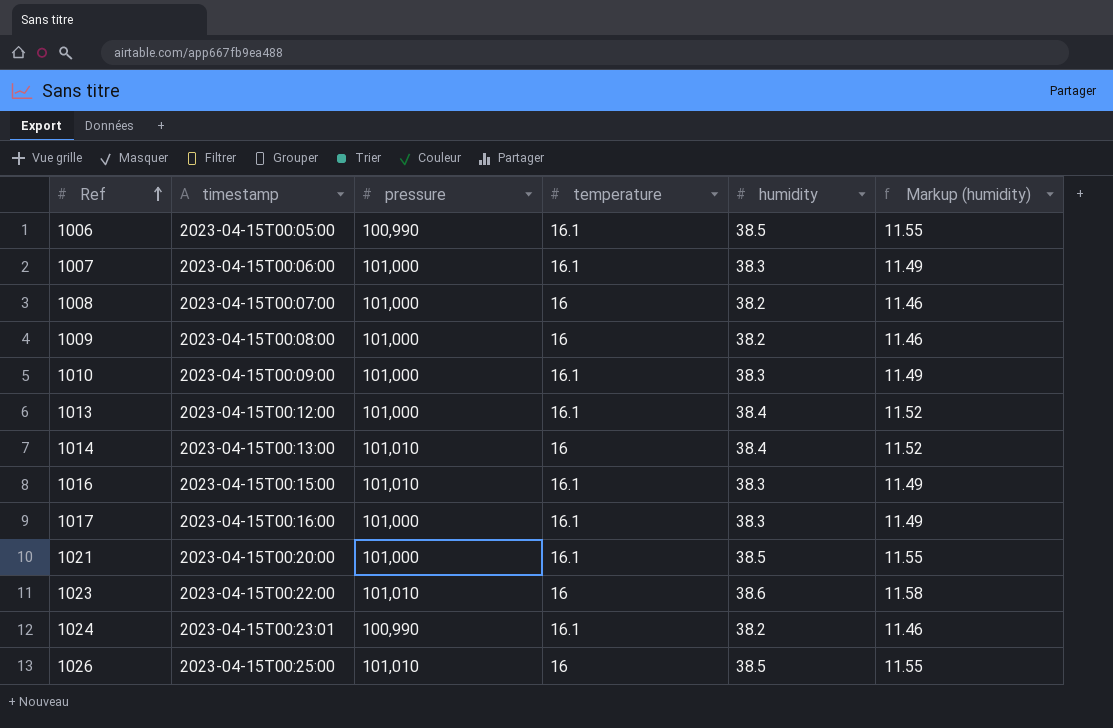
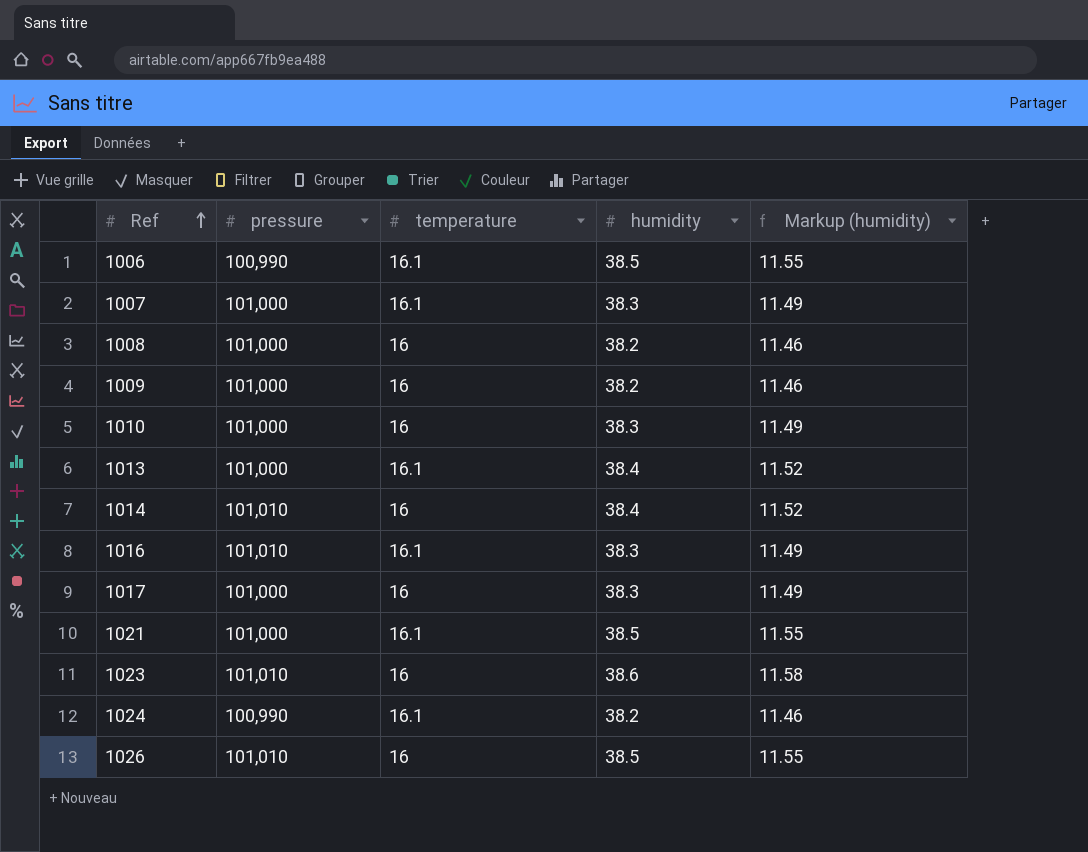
column timestamp | position: 2 -> none
1010 | temperature: 16.1 -> 16
1017 | temperature: 16.1 -> 16

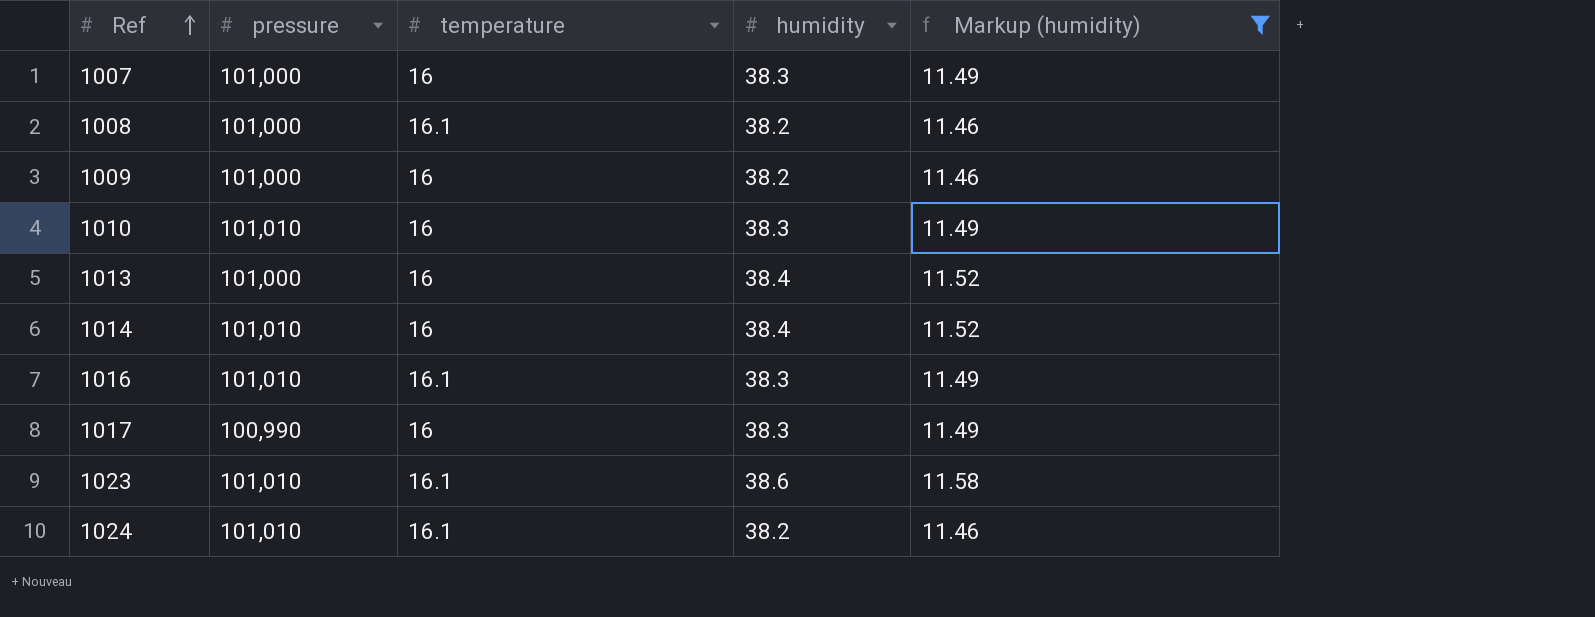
filter: none -> Markup (humidity) != 11.55
1007 | temperature: 16.1 -> 16
1008 | temperature: 16 -> 16.1
1010 | pressure: 101,000 -> 101,010
1013 | temperature: 16.1 -> 16
1017 | pressure: 101,000 -> 100,990
1023 | temperature: 16 -> 16.1
1024 | pressure: 100,990 -> 101,010

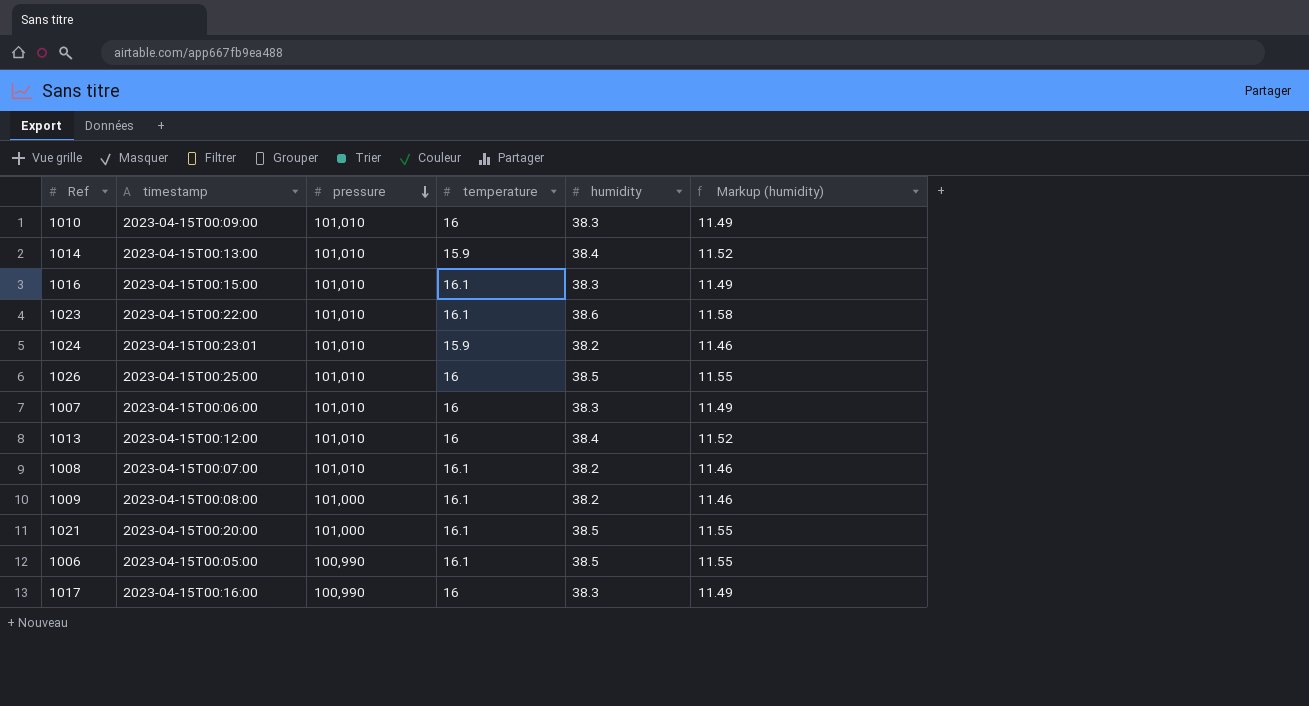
filter: Markup (humidity) != 11.55 -> none
row order: Ref ascending -> pressure descending
column timestamp | position: none -> 2
1014 | temperature: 16 -> 15.9
1024 | temperature: 16.1 -> 15.9
1007 | pressure: 101,000 -> 101,010
1013 | pressure: 101,000 -> 101,010
1008 | pressure: 101,000 -> 101,010
1009 | temperature: 16 -> 16.1

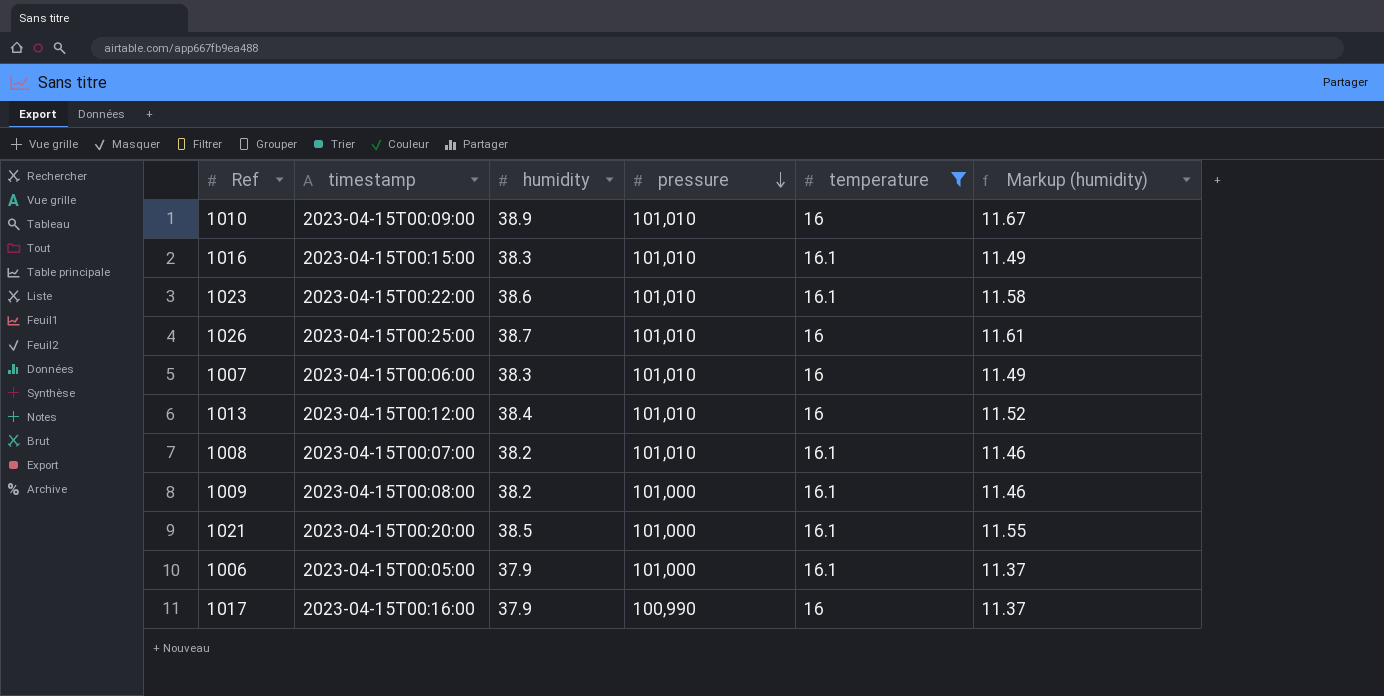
filter: none -> temperature != 15.9
column humidity | position: 5 -> 3
1010 | humidity: 38.3 -> 38.9
1010 | Markup (humidity): 11.49 -> 11.67
1026 | humidity: 38.5 -> 38.7
1026 | Markup (humidity): 11.55 -> 11.61
1006 | humidity: 38.5 -> 37.9
1006 | pressure: 100,990 -> 101,000
1006 | Markup (humidity): 11.55 -> 11.37
1017 | humidity: 38.3 -> 37.9
1017 | Markup (humidity): 11.49 -> 11.37

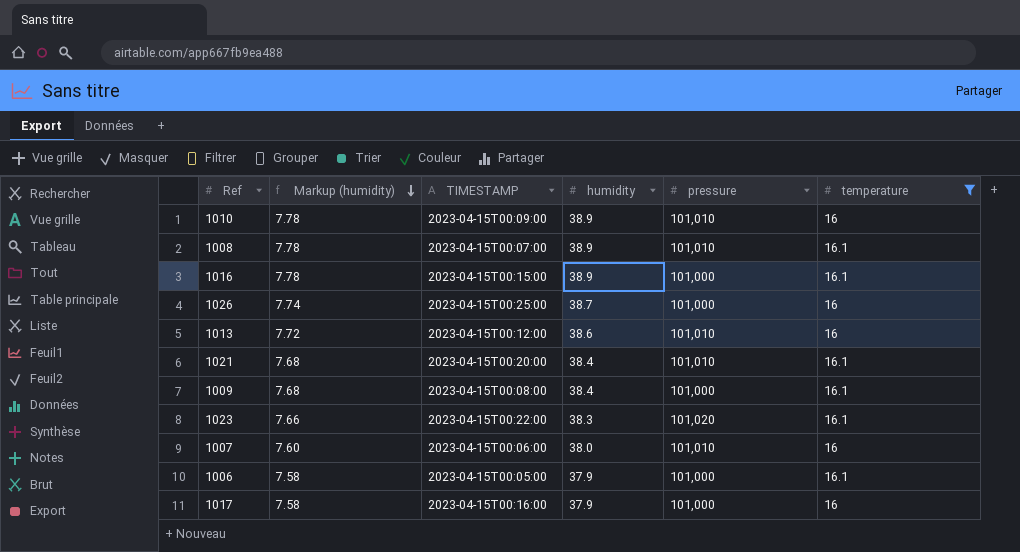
row order: pressure descending -> Markup (humidity) descending
column Markup (humidity) | formula: [humidity] * 0.3 -> [humidity] * 0.2
column Markup (humidity) | position: 6 -> 2
column name: timestamp -> TIMESTAMP
1008 | humidity: 38.2 -> 38.9
1016 | humidity: 38.3 -> 38.9
1016 | pressure: 101,010 -> 101,000
1026 | pressure: 101,010 -> 101,000
1013 | humidity: 38.4 -> 38.6
1021 | humidity: 38.5 -> 38.4
1021 | pressure: 101,000 -> 101,010
1009 | humidity: 38.2 -> 38.4
1023 | humidity: 38.6 -> 38.3
1023 | pressure: 101,010 -> 101,020
1007 | humidity: 38.3 -> 38.0
1017 | pressure: 100,990 -> 101,000

